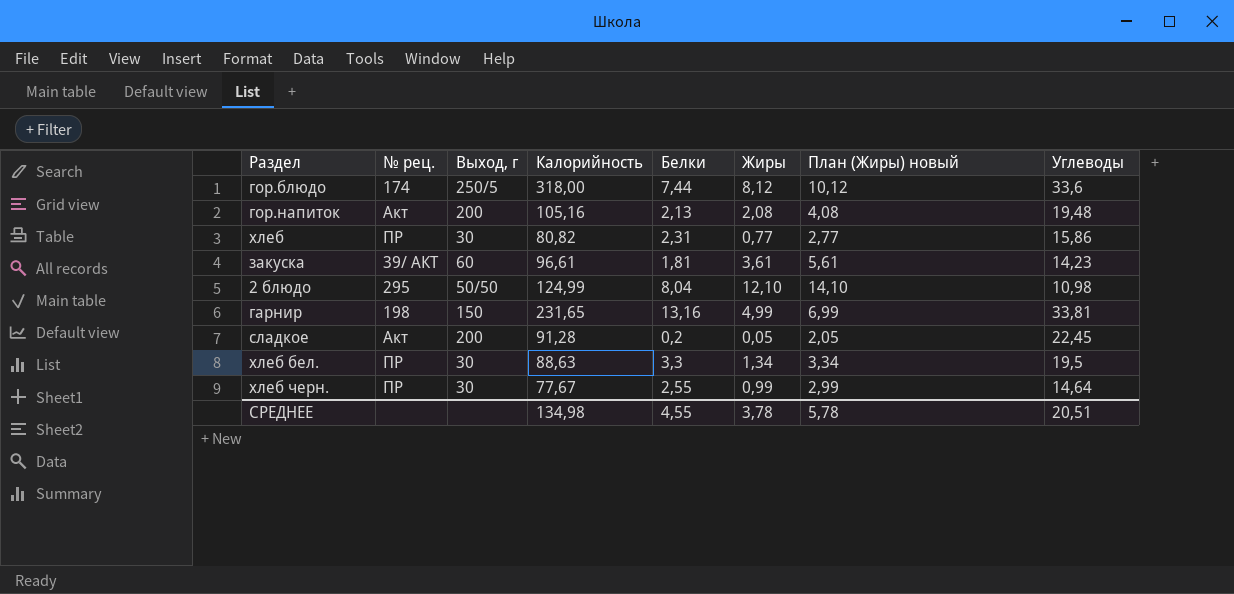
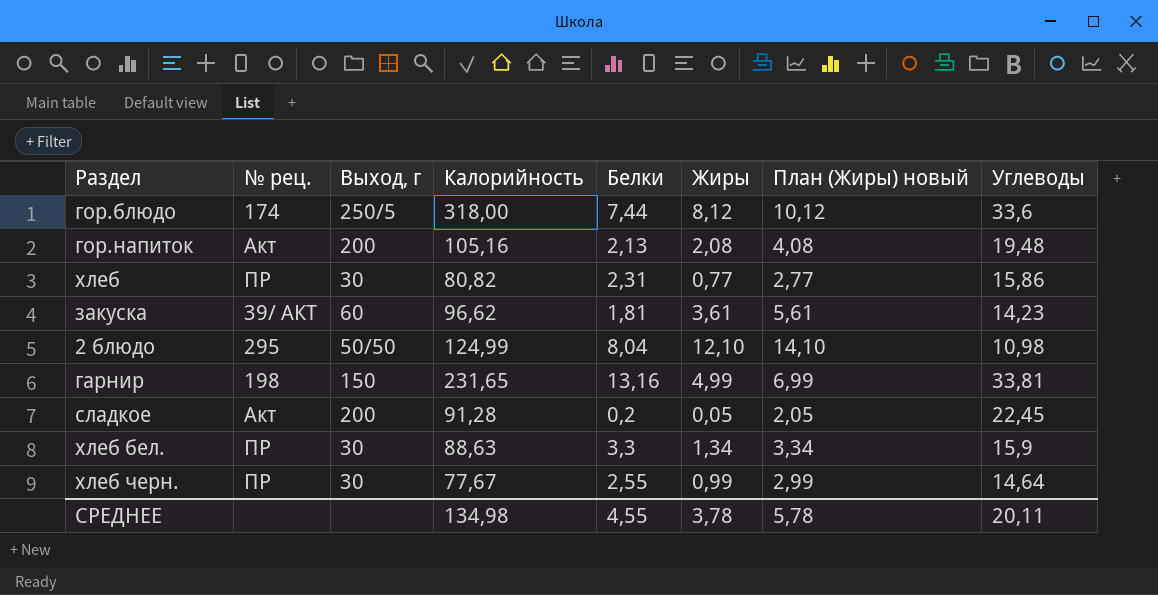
закуска | Калорийность: 96,61 -> 96,62
хлеб бел. | Углеводы: 19,5 -> 15,9
СРЕДНЕЕ | Углеводы: 20,51 -> 20,11

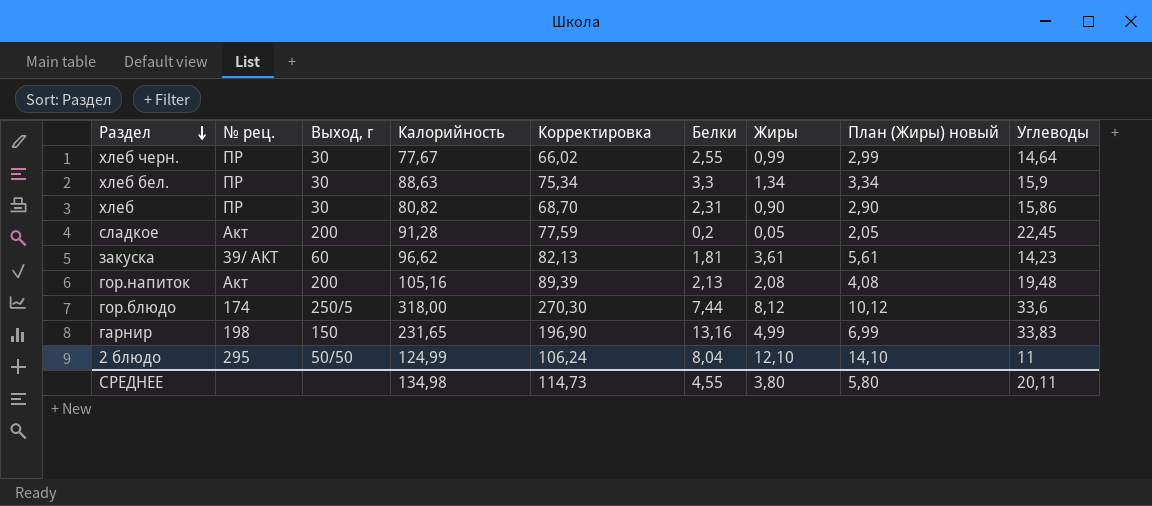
row order: none -> Раздел descending
column Корректировка | formula: none -> [Калорийность] * 0,85
хлеб | Жиры: 0,77 -> 0,90
хлеб | План (Жиры) новый: 2,77 -> 2,90
гарнир | Углеводы: 33,81 -> 33,83
2 блюдо | Углеводы: 10,98 -> 11
СРЕДНЕЕ | Жиры: 3,78 -> 3,80
СРЕДНЕЕ | План (Жиры) новый: 5,78 -> 5,80

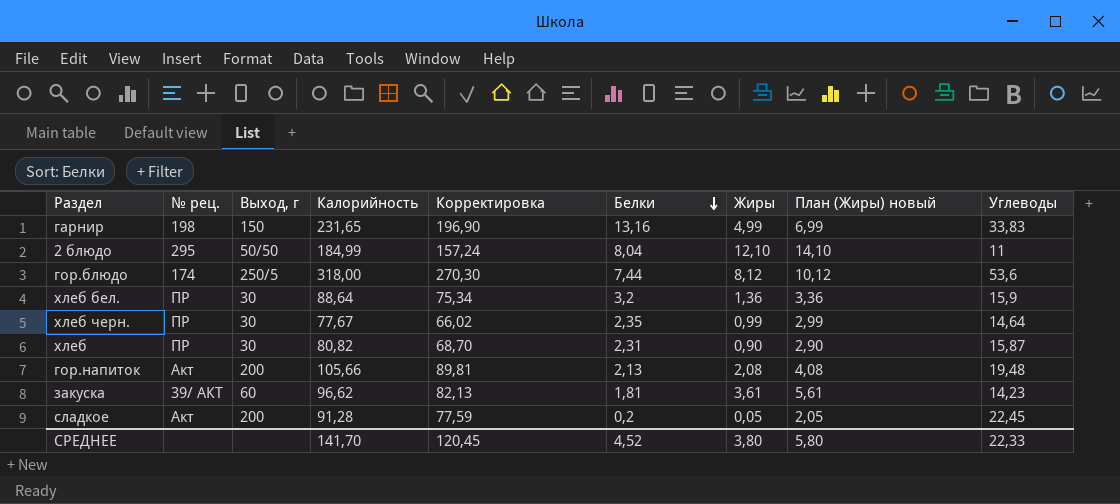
row order: Раздел descending -> Белки descending
2 блюдо | Калорийность: 124,99 -> 184,99
2 блюдо | Корректировка: 106,24 -> 157,24
гор.блюдо | Углеводы: 33,6 -> 53,6
хлеб бел. | Калорийность: 88,63 -> 88,64
хлеб бел. | Белки: 3,3 -> 3,2
хлеб бел. | Жиры: 1,34 -> 1,36
хлеб бел. | План (Жиры) новый: 3,34 -> 3,36
хлеб черн. | Белки: 2,55 -> 2,35
хлеб | Углеводы: 15,86 -> 15,87
гор.напиток | Калорийность: 105,16 -> 105,66
гор.напиток | Корректировка: 89,39 -> 89,81
СРЕДНЕЕ | Калорийность: 134,98 -> 141,70
СРЕДНЕЕ | Корректировка: 114,73 -> 120,45
СРЕДНЕЕ | Белки: 4,55 -> 4,52
СРЕДНЕЕ | Углеводы: 20,11 -> 22,33

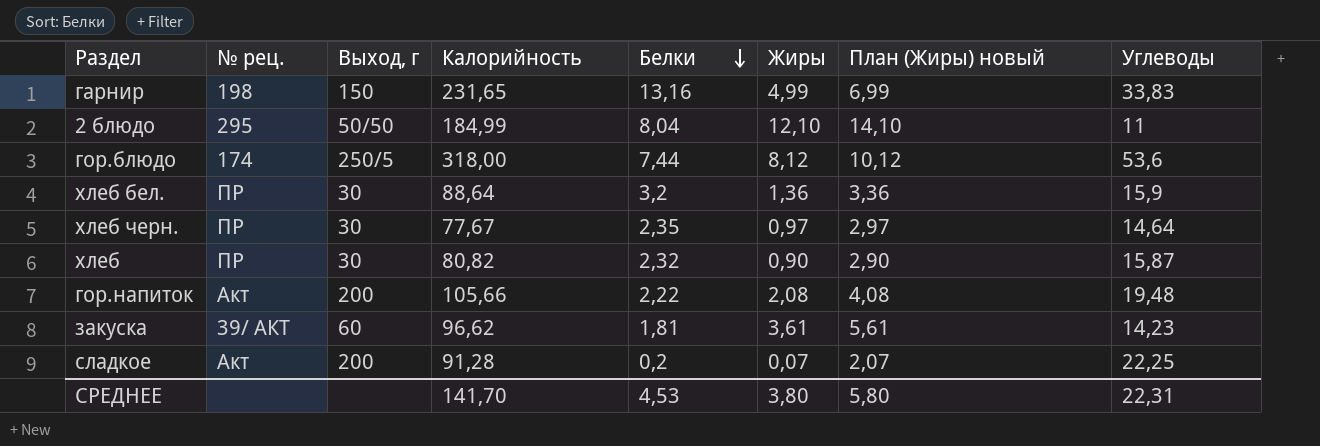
column Корректировка | formula: [Калорийность] * 0,85 -> none
хлеб черн. | Жиры: 0,99 -> 0,97
хлеб черн. | План (Жиры) новый: 2,99 -> 2,97
хлеб | Белки: 2,31 -> 2,32
гор.напиток | Белки: 2,13 -> 2,22
сладкое | Жиры: 0,05 -> 0,07
сладкое | План (Жиры) новый: 2,05 -> 2,07
сладкое | Углеводы: 22,45 -> 22,25
СРЕДНЕЕ | Белки: 4,52 -> 4,53
СРЕДНЕЕ | Углеводы: 22,33 -> 22,31

